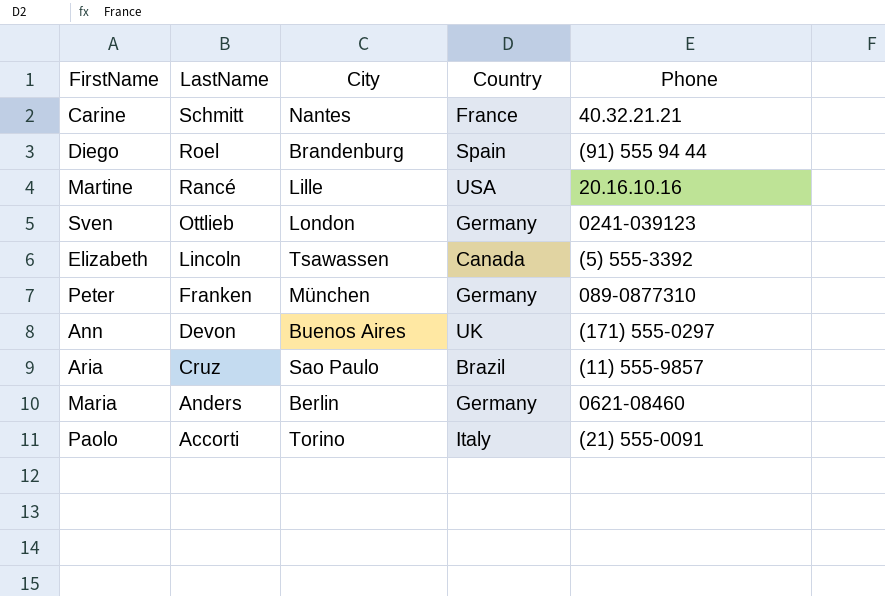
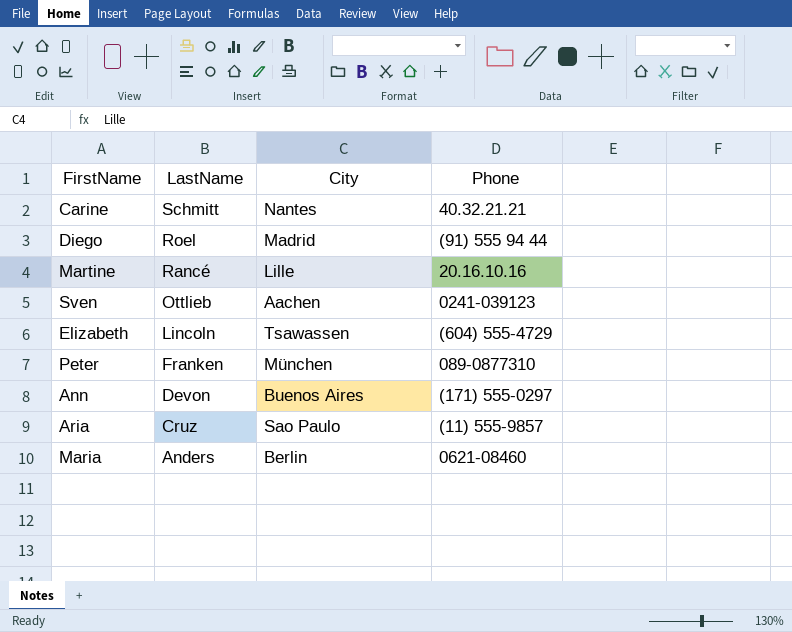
column Country | position: 4 -> none
row Paolo: Accorti | Torino | Italy | (21) 555-0091 -> none
Diego | City: Brandenburg -> Madrid
Sven | City: London -> Aachen
Elizabeth | Phone: (5) 555-3392 -> (604) 555-4729

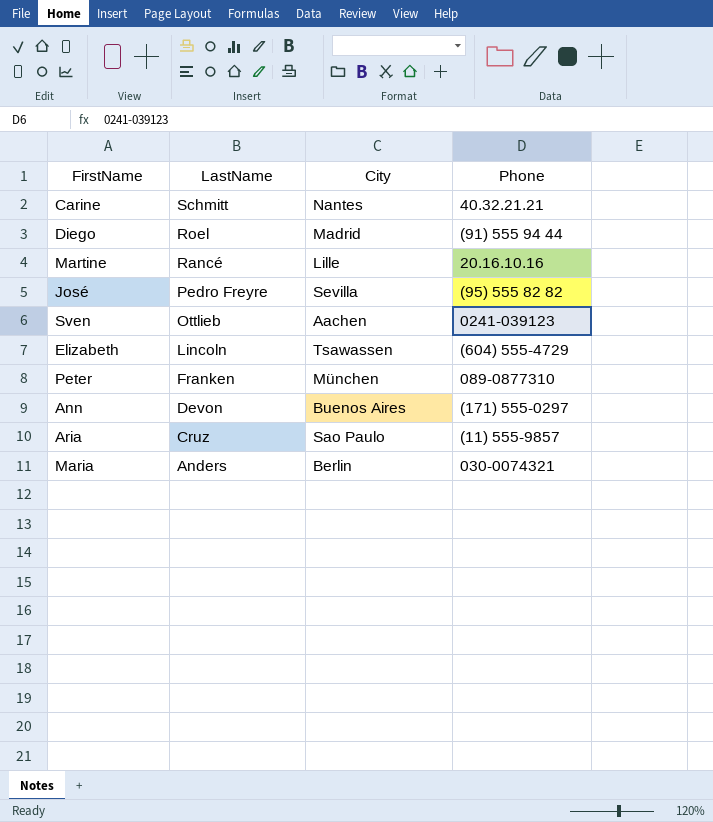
row José: none -> Pedro Freyre | Sevilla | (95) 555 82 82
Maria | Phone: 0621-08460 -> 030-0074321

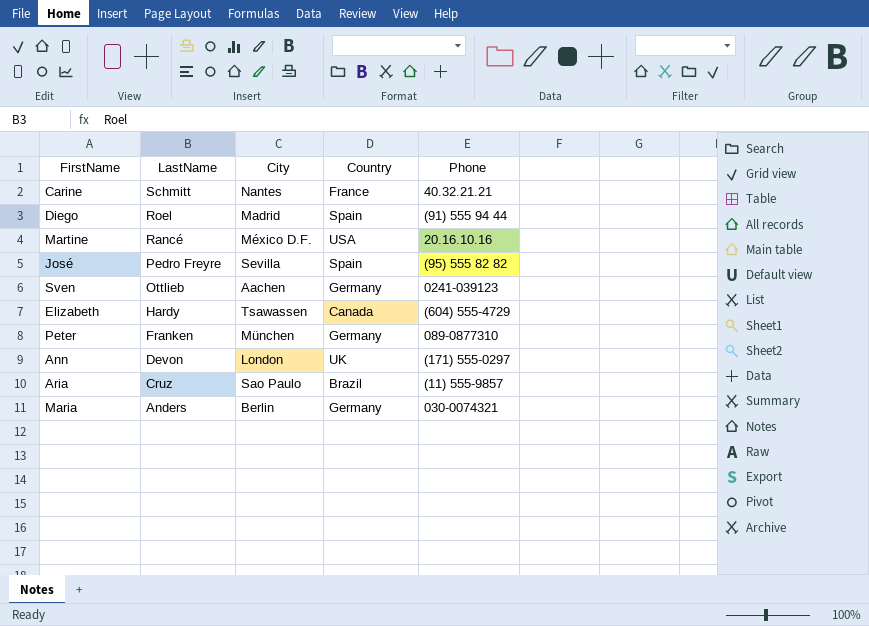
column Country | position: none -> 4
Martine | City: Lille -> México D.F.
Elizabeth | LastName: Lincoln -> Hardy
Ann | City: Buenos Aires -> London

